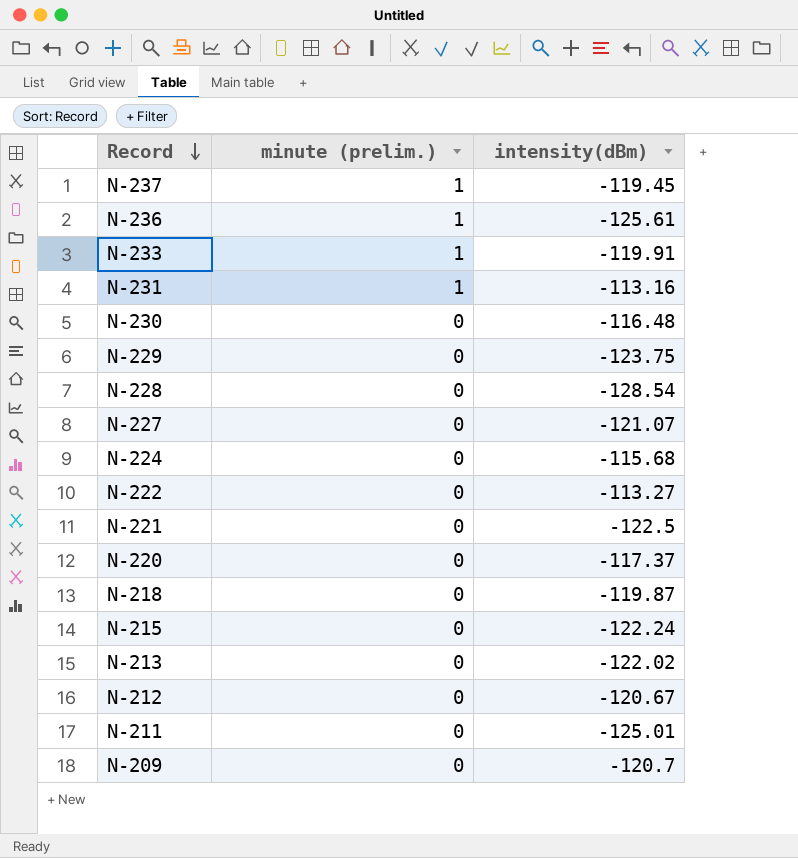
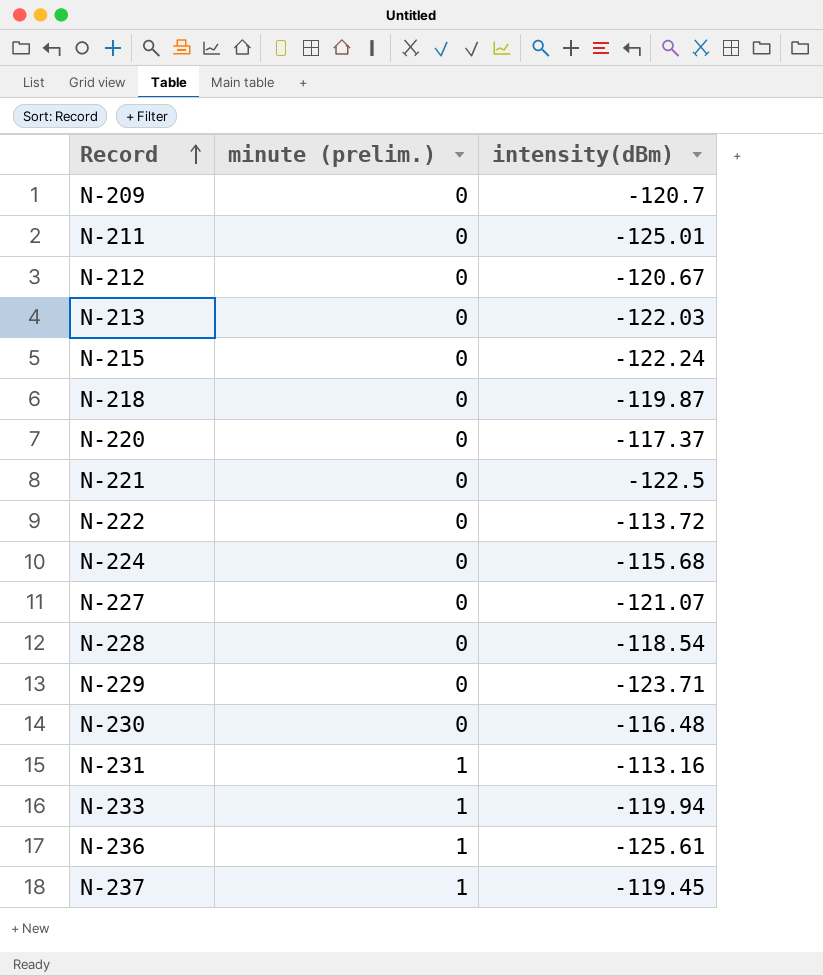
row order: Record descending -> Record ascending
N-213 | intensity(dBm): -122.02 -> -122.03
N-222 | intensity(dBm): -113.27 -> -113.72
N-228 | intensity(dBm): -128.54 -> -118.54
N-229 | intensity(dBm): -123.75 -> -123.71
N-233 | intensity(dBm): -119.91 -> -119.94

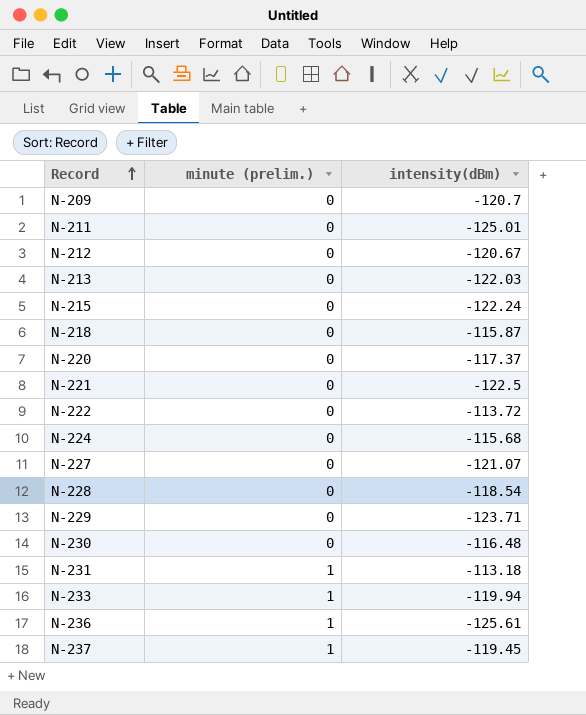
N-218 | intensity(dBm): -119.87 -> -115.87
N-231 | intensity(dBm): -113.16 -> -113.18

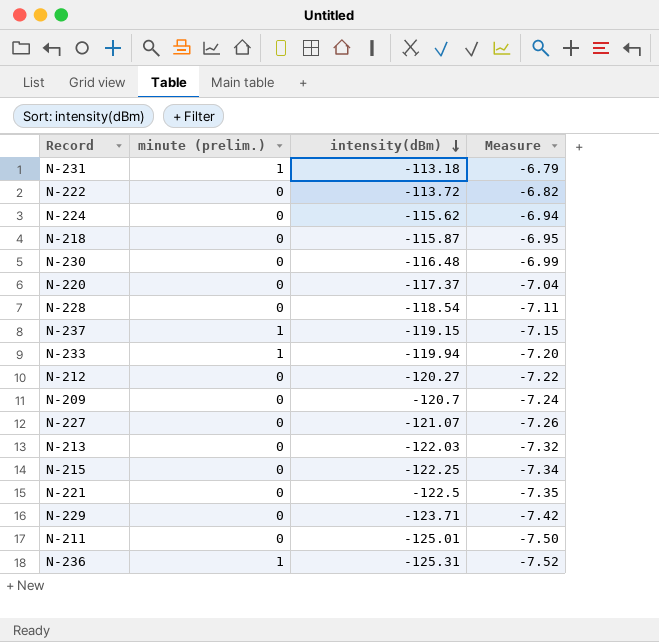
row order: Record ascending -> intensity(dBm) descending
column Measure | formula: none -> [intensity(dBm)] * 0.06
N-224 | intensity(dBm): -115.68 -> -115.62
N-237 | intensity(dBm): -119.45 -> -119.15
N-212 | intensity(dBm): -120.67 -> -120.27
N-215 | intensity(dBm): -122.24 -> -122.25
N-236 | intensity(dBm): -125.61 -> -125.31

